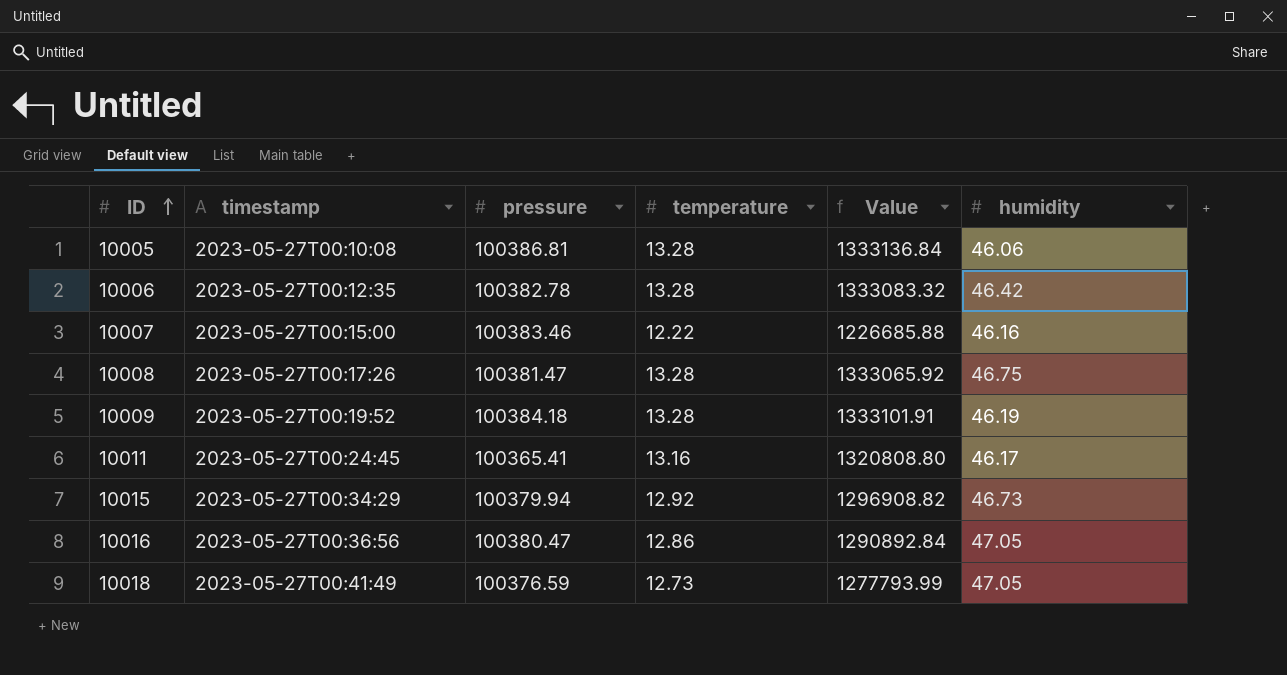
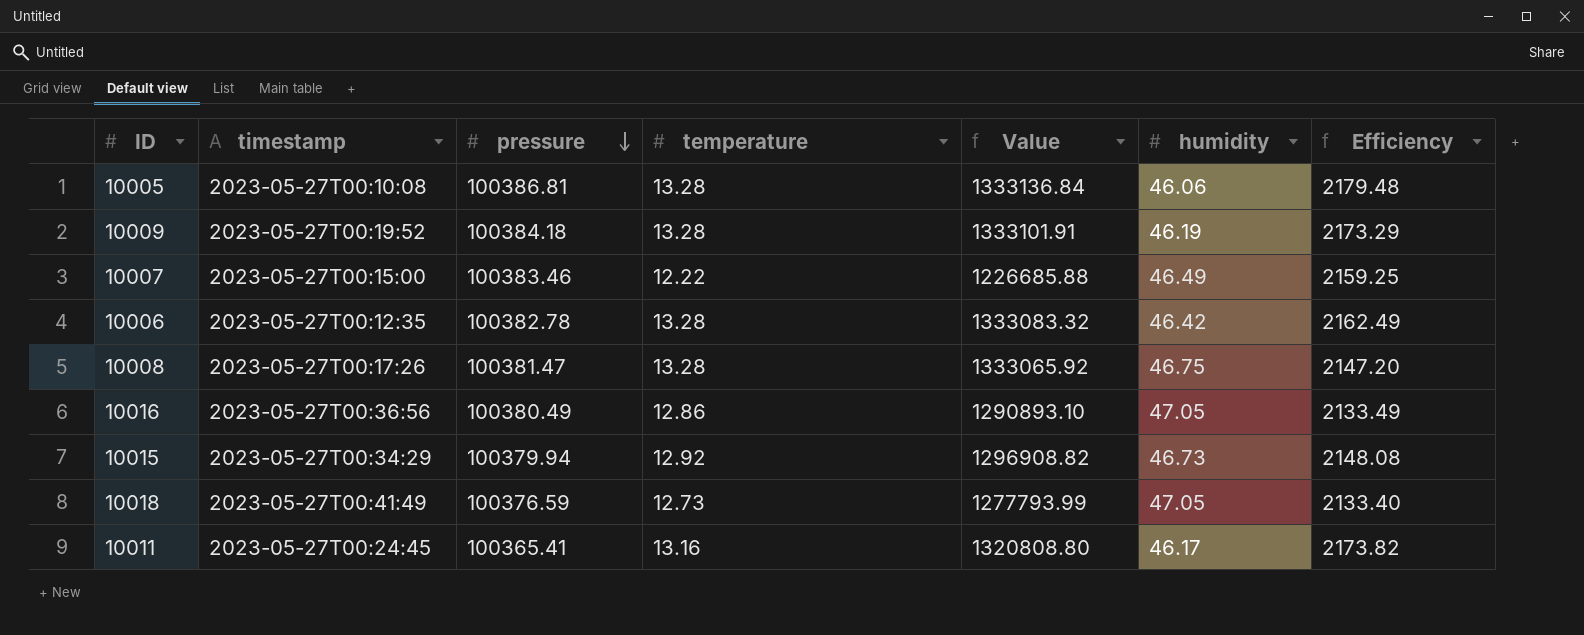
row order: ID ascending -> pressure descending
column Efficiency | formula: none -> [pressure] / [humidity]
10007 | humidity: 46.16 -> 46.49
10016 | pressure: 100380.47 -> 100380.49
10016 | Value: 1290892.84 -> 1290893.10

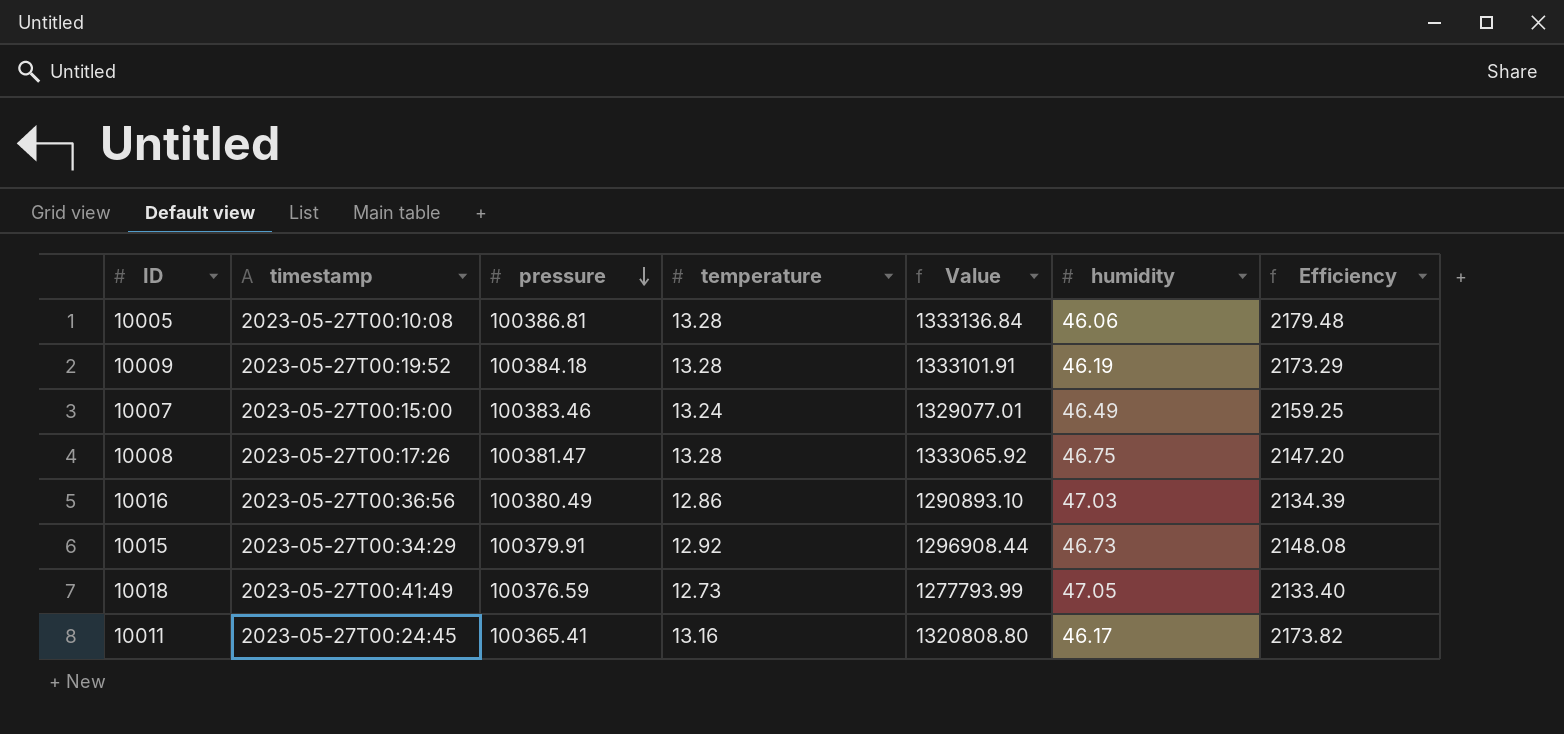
row 10006: 2023-05-27T00:12:35 | 100382.78 | 13.28 | 1333083.32 | 46.42 | 2162.49 -> none
10007 | temperature: 12.22 -> 13.24
10007 | Value: 1226685.88 -> 1329077.01
10016 | humidity: 47.05 -> 47.03
10016 | Efficiency: 2133.49 -> 2134.39
10015 | pressure: 100379.94 -> 100379.91
10015 | Value: 1296908.82 -> 1296908.44

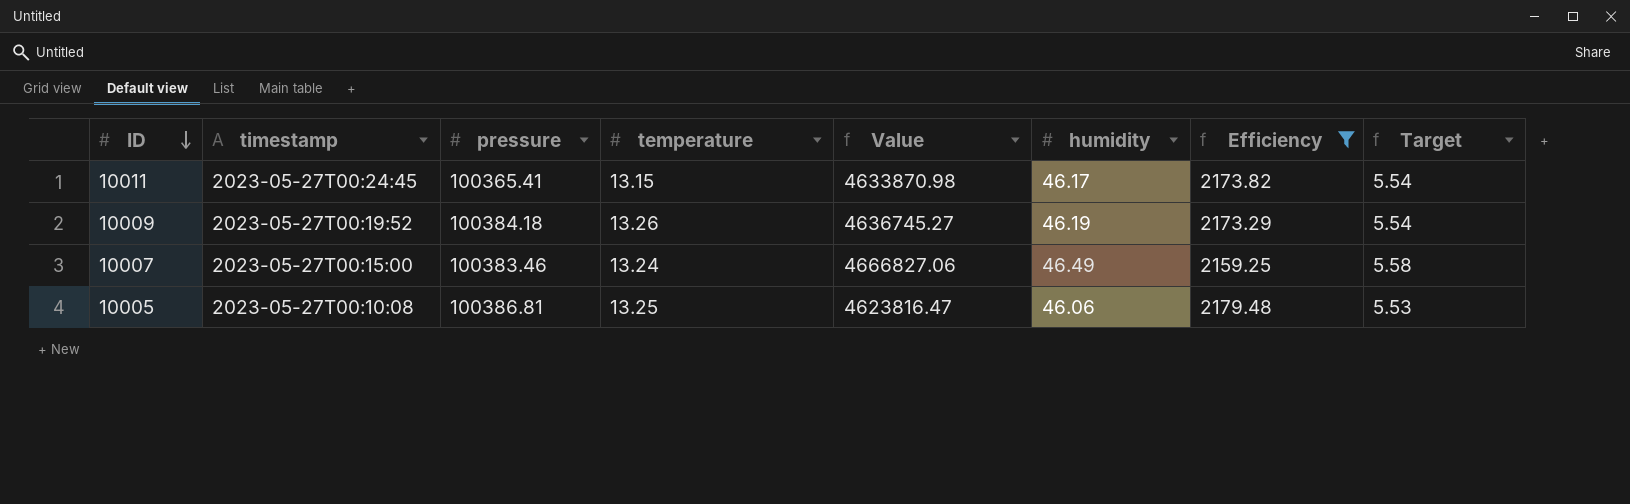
filter: none -> Efficiency >= 2159.25
row order: pressure descending -> ID descending
column Value | formula: [pressure] * [temperature] -> [pressure] * [humidity]
column Target | formula: none -> [humidity] * 0.12
10011 | temperature: 13.16 -> 13.15
10009 | temperature: 13.28 -> 13.26
10005 | temperature: 13.28 -> 13.25

